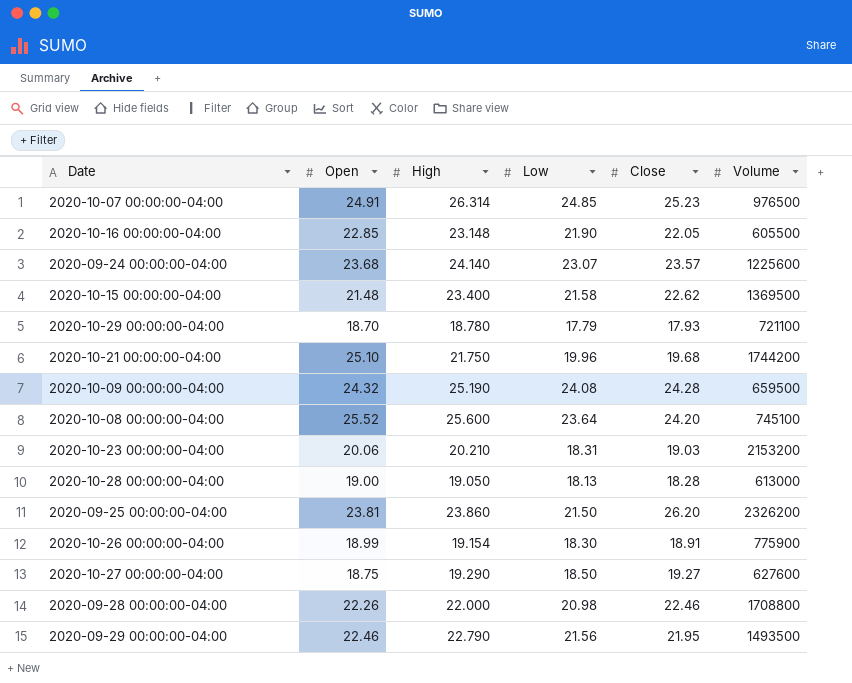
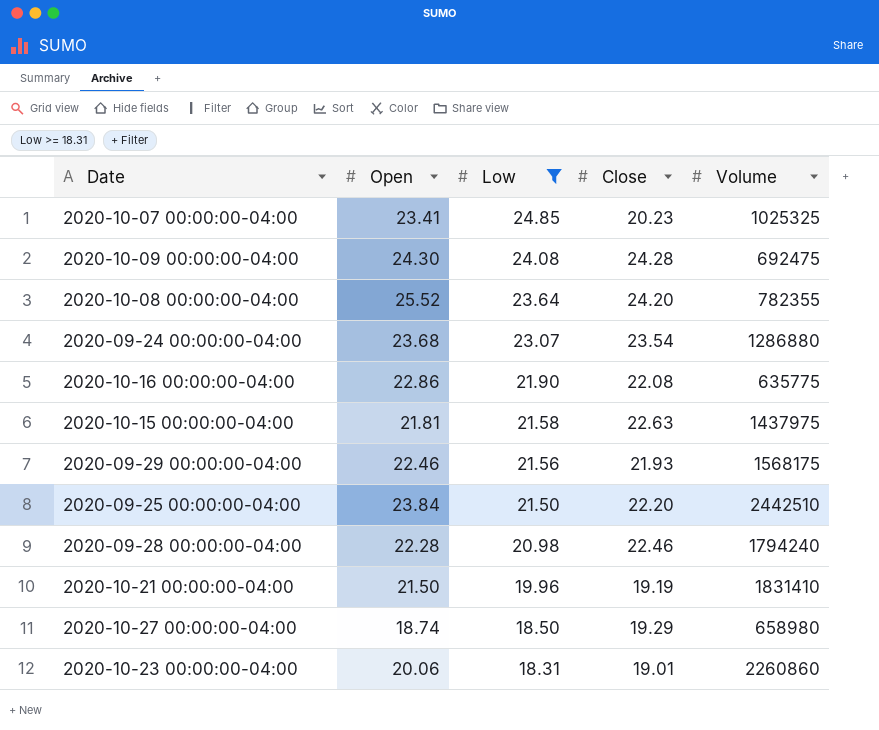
filter: none -> Low >= 18.31
row order: none -> Low descending
column High | position: 3 -> none
2020-10-07 00:00:00-04:00 | Open: 24.91 -> 23.41
2020-10-07 00:00:00-04:00 | Close: 25.23 -> 20.23
2020-10-07 00:00:00-04:00 | Volume: 976500 -> 1025325
2020-10-09 00:00:00-04:00 | Open: 24.32 -> 24.30
2020-10-09 00:00:00-04:00 | Volume: 659500 -> 692475
2020-10-08 00:00:00-04:00 | Volume: 745100 -> 782355
2020-09-24 00:00:00-04:00 | Close: 23.57 -> 23.54
2020-09-24 00:00:00-04:00 | Volume: 1225600 -> 1286880
2020-10-16 00:00:00-04:00 | Open: 22.85 -> 22.86
2020-10-16 00:00:00-04:00 | Close: 22.05 -> 22.08
2020-10-16 00:00:00-04:00 | Volume: 605500 -> 635775
2020-10-15 00:00:00-04:00 | Open: 21.48 -> 21.81
2020-10-15 00:00:00-04:00 | Close: 22.62 -> 22.63
2020-10-15 00:00:00-04:00 | Volume: 1369500 -> 1437975
2020-09-29 00:00:00-04:00 | Close: 21.95 -> 21.93
2020-09-29 00:00:00-04:00 | Volume: 1493500 -> 1568175
2020-09-25 00:00:00-04:00 | Open: 23.81 -> 23.84
2020-09-25 00:00:00-04:00 | Close: 26.20 -> 22.20
2020-09-25 00:00:00-04:00 | Volume: 2326200 -> 2442510
2020-09-28 00:00:00-04:00 | Open: 22.26 -> 22.28
2020-09-28 00:00:00-04:00 | Volume: 1708800 -> 1794240
2020-10-21 00:00:00-04:00 | Open: 25.10 -> 21.50
2020-10-21 00:00:00-04:00 | Close: 19.68 -> 19.19
2020-10-21 00:00:00-04:00 | Volume: 1744200 -> 1831410
2020-10-27 00:00:00-04:00 | Open: 18.75 -> 18.74
2020-10-27 00:00:00-04:00 | Close: 19.27 -> 19.29
2020-10-27 00:00:00-04:00 | Volume: 627600 -> 658980
2020-10-23 00:00:00-04:00 | Close: 19.03 -> 19.01
2020-10-23 00:00:00-04:00 | Volume: 2153200 -> 2260860

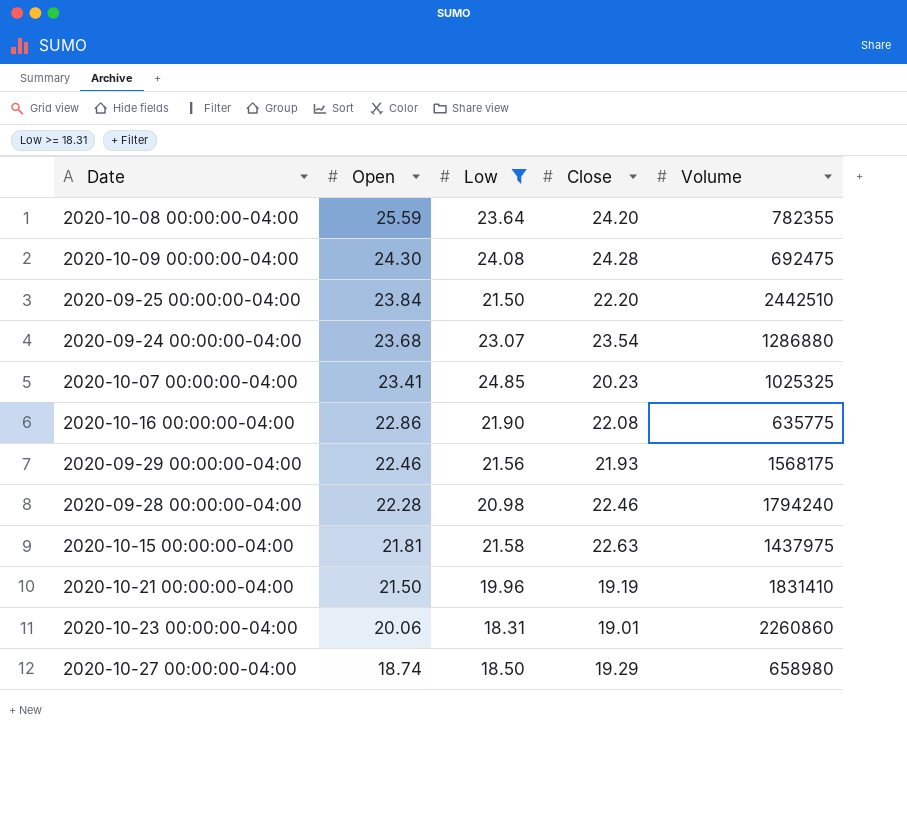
row order: Low descending -> Open descending
2020-10-08 00:00:00-04:00 | Open: 25.52 -> 25.59

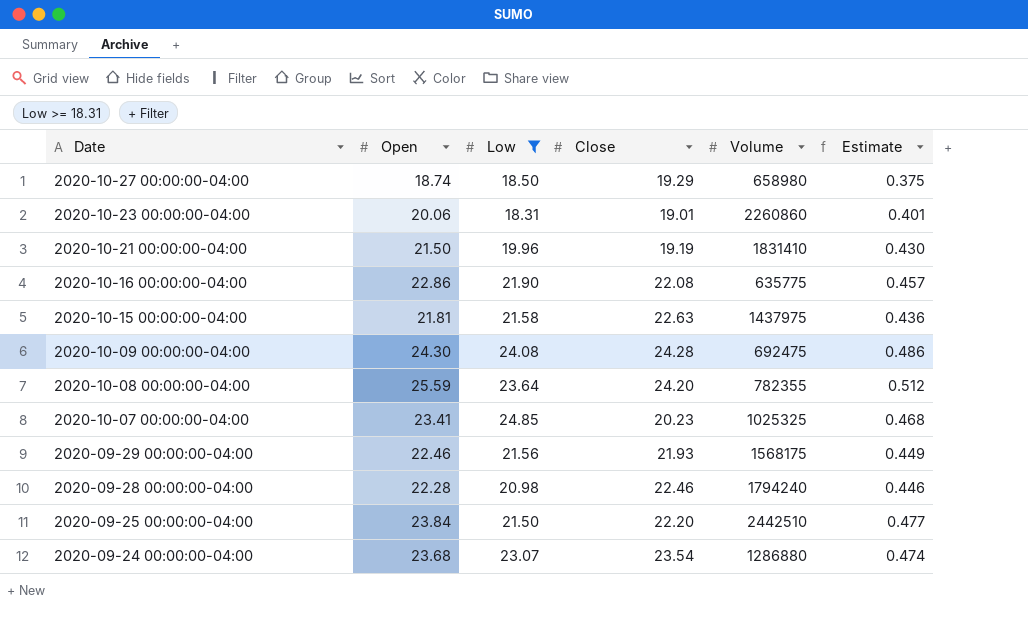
row order: Open descending -> Date descending
column Estimate | formula: none -> [Open] * 0.02

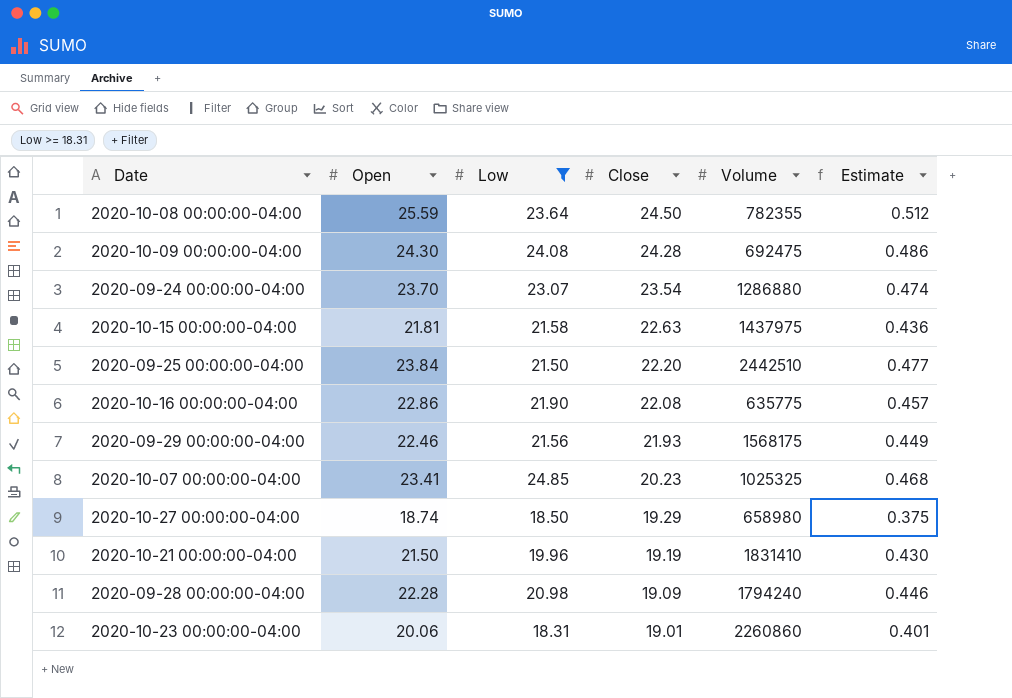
row order: Date descending -> Close descending
2020-10-08 00:00:00-04:00 | Close: 24.20 -> 24.50
2020-09-24 00:00:00-04:00 | Open: 23.68 -> 23.70
2020-09-28 00:00:00-04:00 | Close: 22.46 -> 19.09

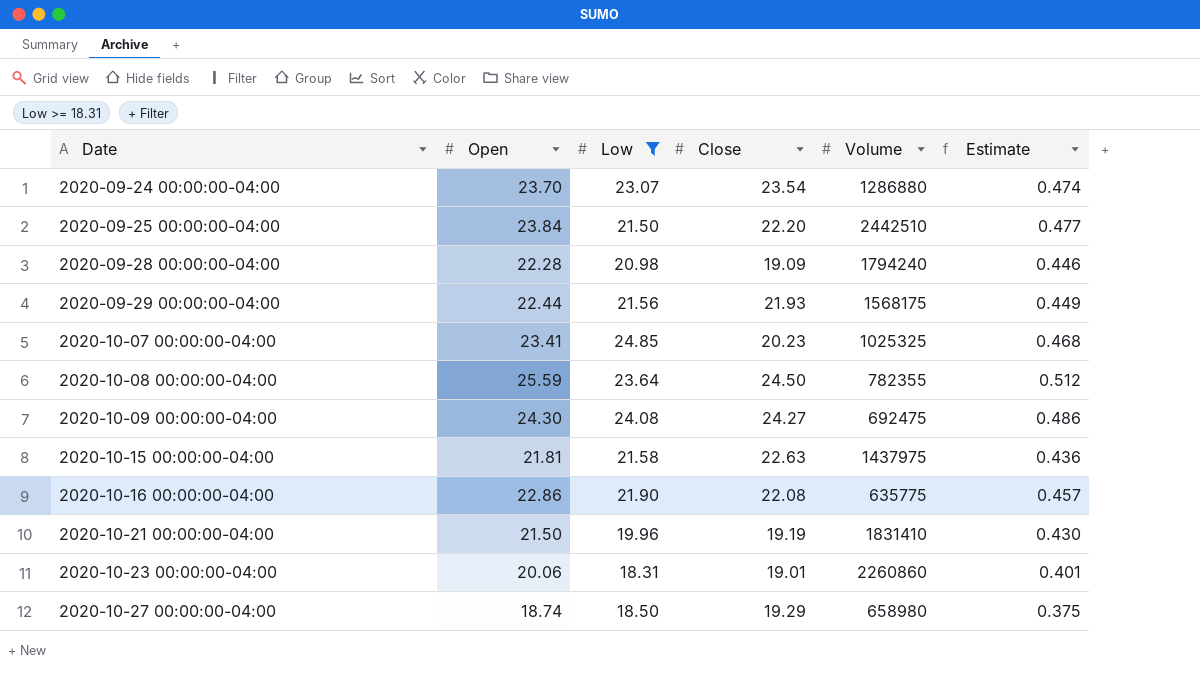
row order: Close descending -> Date ascending
2020-09-29 00:00:00-04:00 | Open: 22.46 -> 22.44
2020-10-09 00:00:00-04:00 | Close: 24.28 -> 24.27

